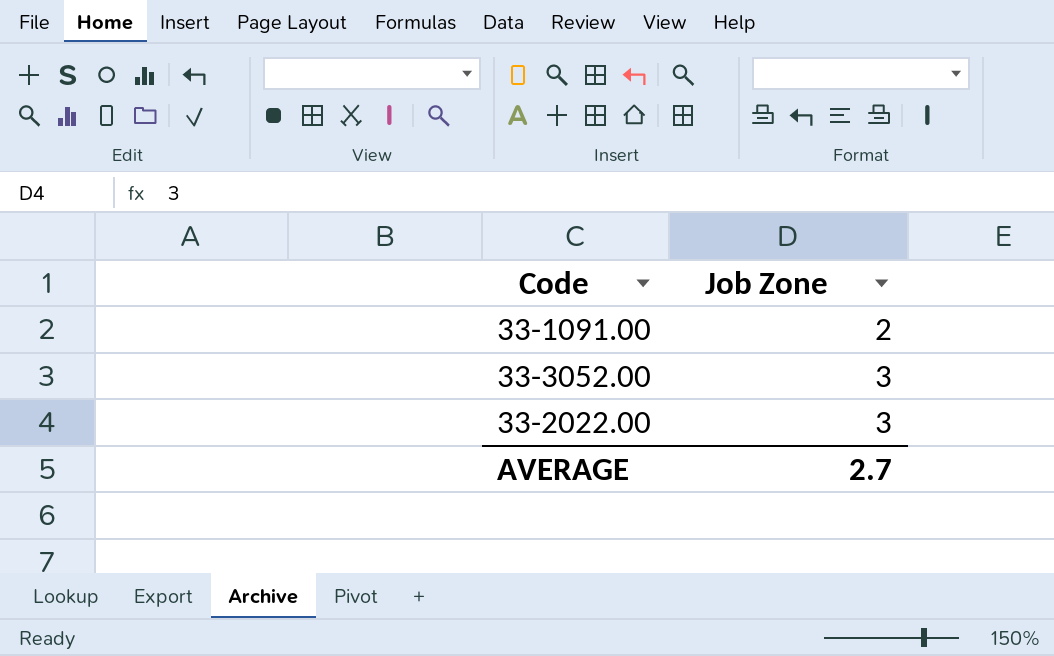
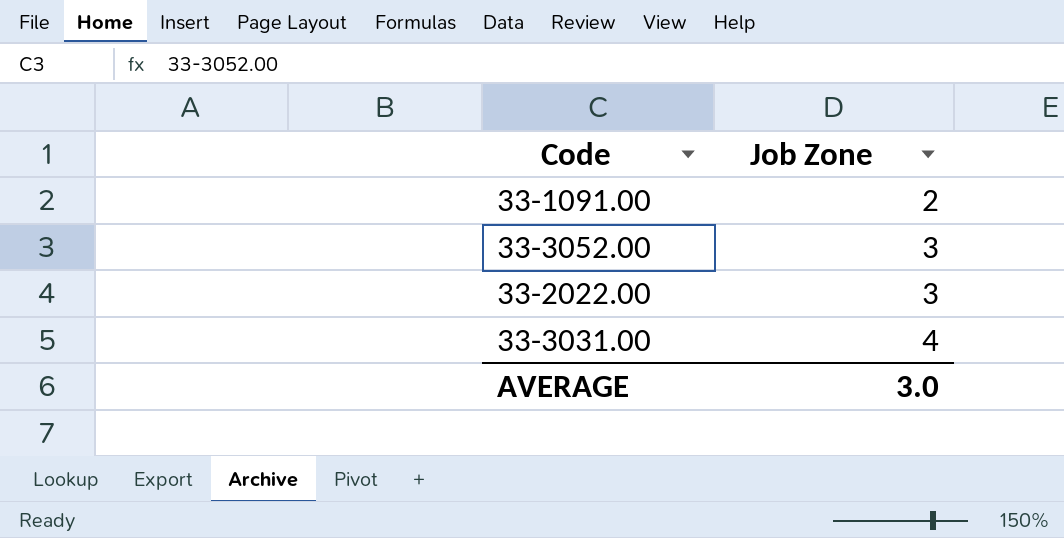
row 33-3031.00: none -> 4
AVERAGE | Job Zone: 2.7 -> 3.0

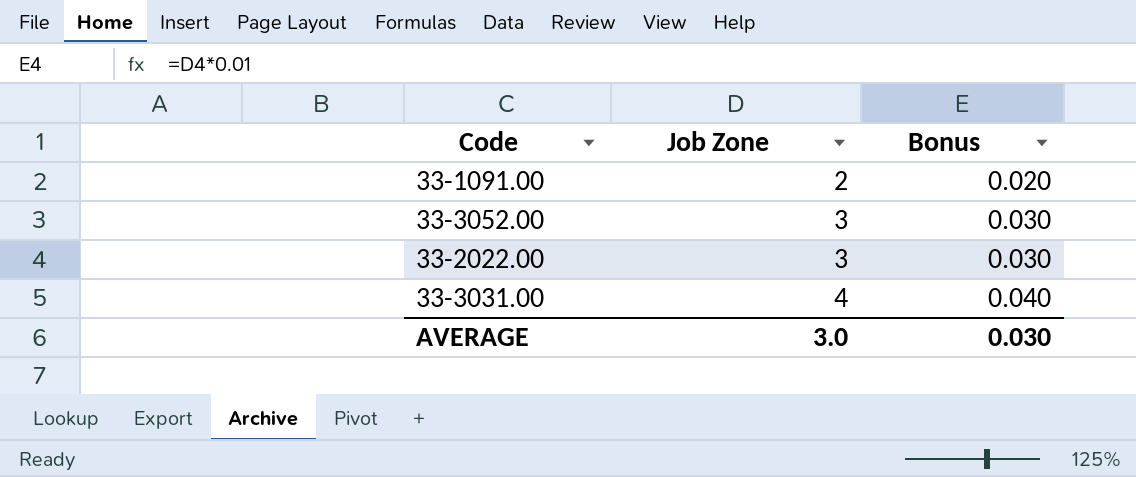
column Bonus | formula: none -> [Job Zone] * 0.01

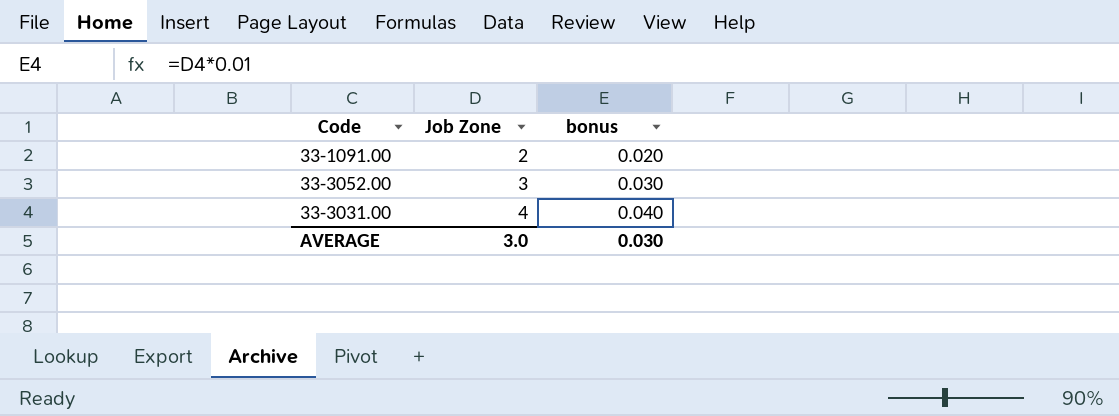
column name: Bonus -> bonus
row 33-2022.00: 3 | 0.030 -> none

